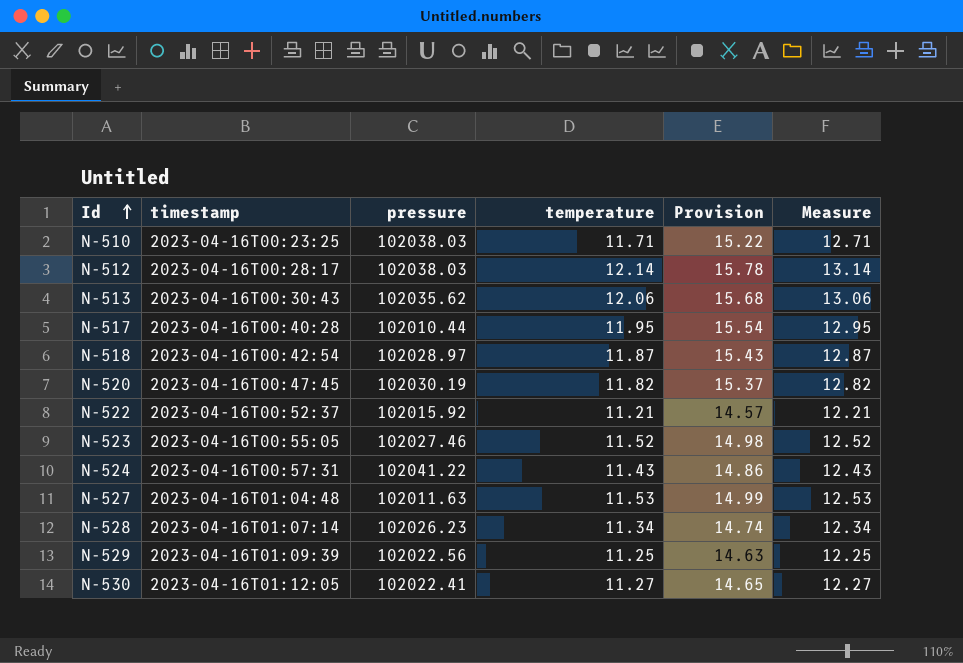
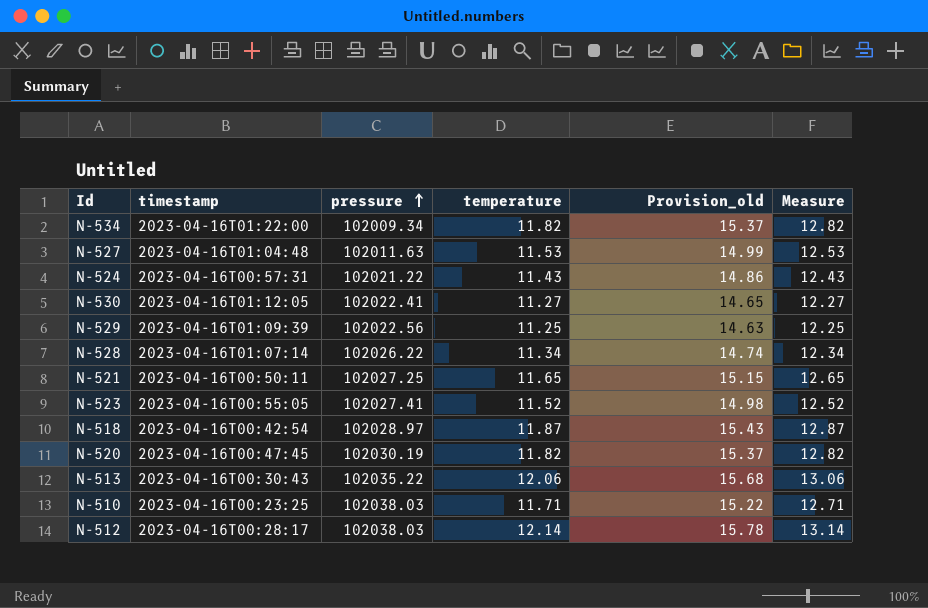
row order: Id ascending -> pressure ascending
column name: Provision -> Provision_old
row N-517: 2023-04-16T00:40:28 | 102010.44 | 11.95 | 15.54 | 12.95 -> none
row N-522: 2023-04-16T00:52:37 | 102015.92 | 11.21 | 14.57 | 12.21 -> none
row N-534: none -> 2023-04-16T01:22:00 | 102009.34 | 11.82 | 15.37 | 12.82
N-524 | pressure: 102041.22 -> 102021.22
N-528 | pressure: 102026.23 -> 102026.22
row N-521: none -> 2023-04-16T00:50:11 | 102027.25 | 11.65 | 15.15 | 12.65
N-523 | pressure: 102027.46 -> 102027.41
N-513 | pressure: 102035.62 -> 102035.22

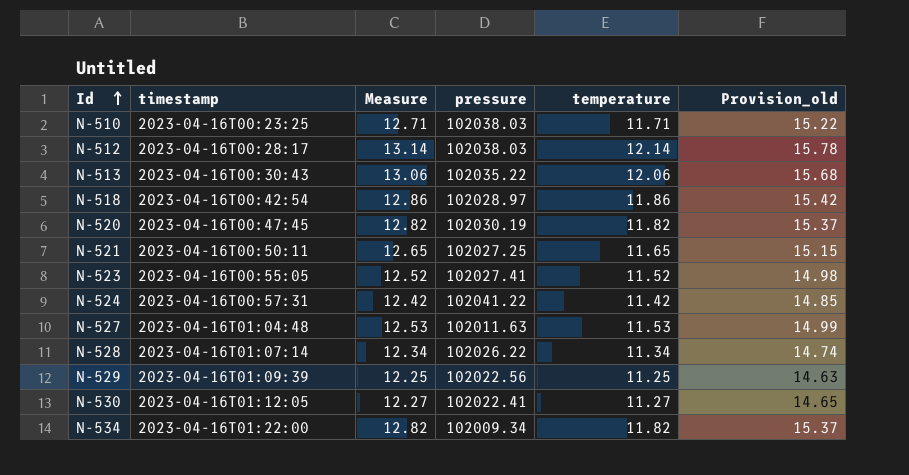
row order: pressure ascending -> Id ascending
column Measure | position: 6 -> 3
N-518 | Measure: 12.87 -> 12.86
N-518 | temperature: 11.87 -> 11.86
N-518 | Provision_old: 15.43 -> 15.42
N-524 | Measure: 12.43 -> 12.42
N-524 | pressure: 102021.22 -> 102041.22
N-524 | temperature: 11.43 -> 11.42
N-524 | Provision_old: 14.86 -> 14.85

